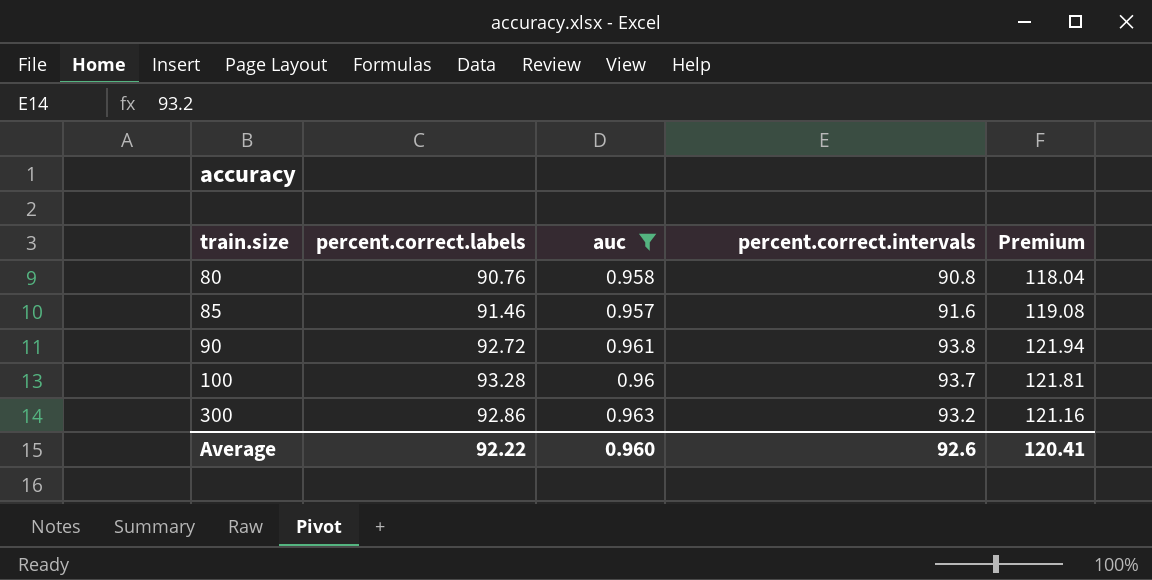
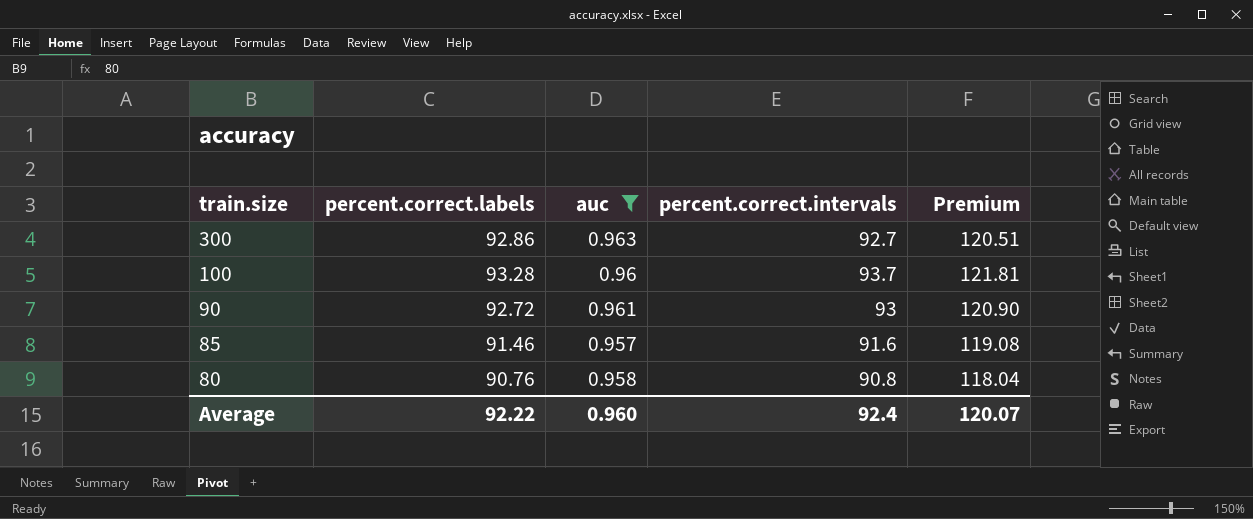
row order: train.size ascending -> train.size descending
300 | percent.correct.intervals: 93.2 -> 92.7
300 | Premium: 121.16 -> 120.51
90 | percent.correct.intervals: 93.8 -> 93
90 | Premium: 121.94 -> 120.90
Average | percent.correct.intervals: 92.6 -> 92.4
Average | Premium: 120.41 -> 120.07

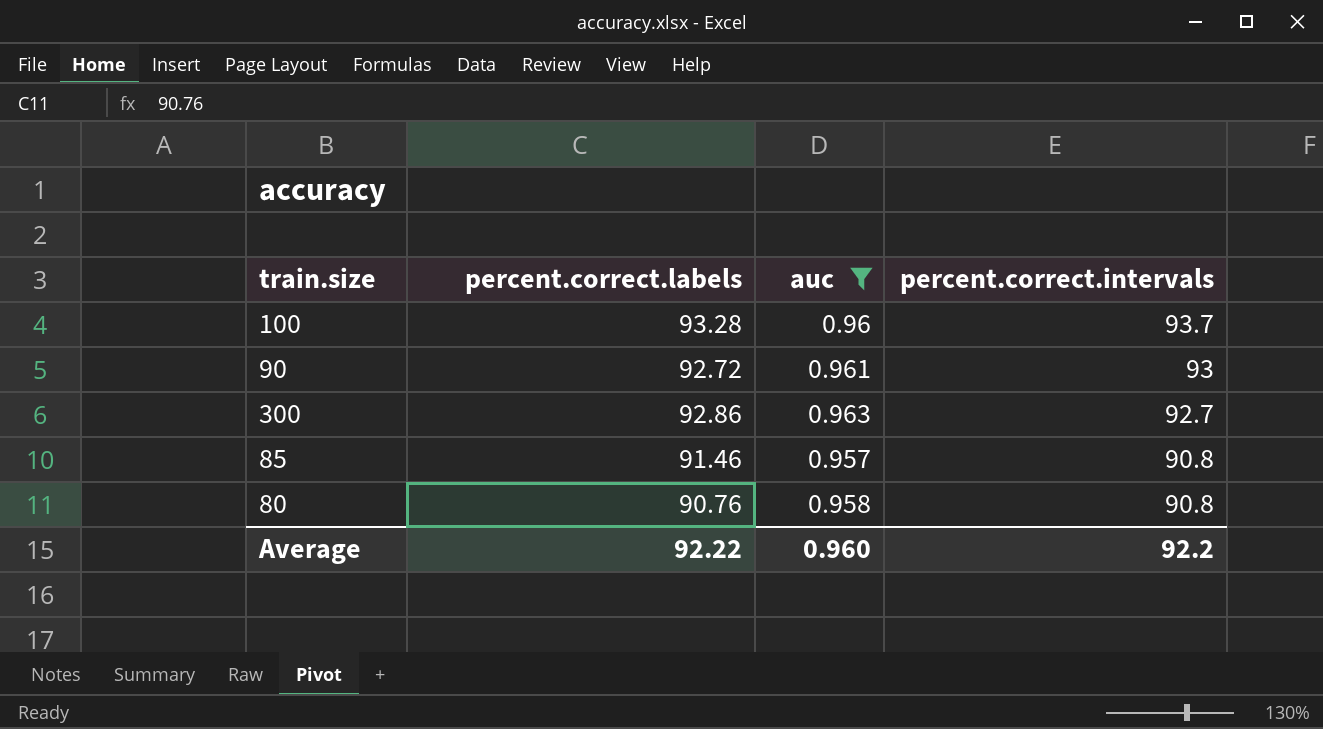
row order: train.size descending -> percent.correct.intervals descending
column Premium | formula: [percent.correct.intervals] * 1.3 -> none
85 | percent.correct.intervals: 91.6 -> 90.8
Average | percent.correct.intervals: 92.4 -> 92.2

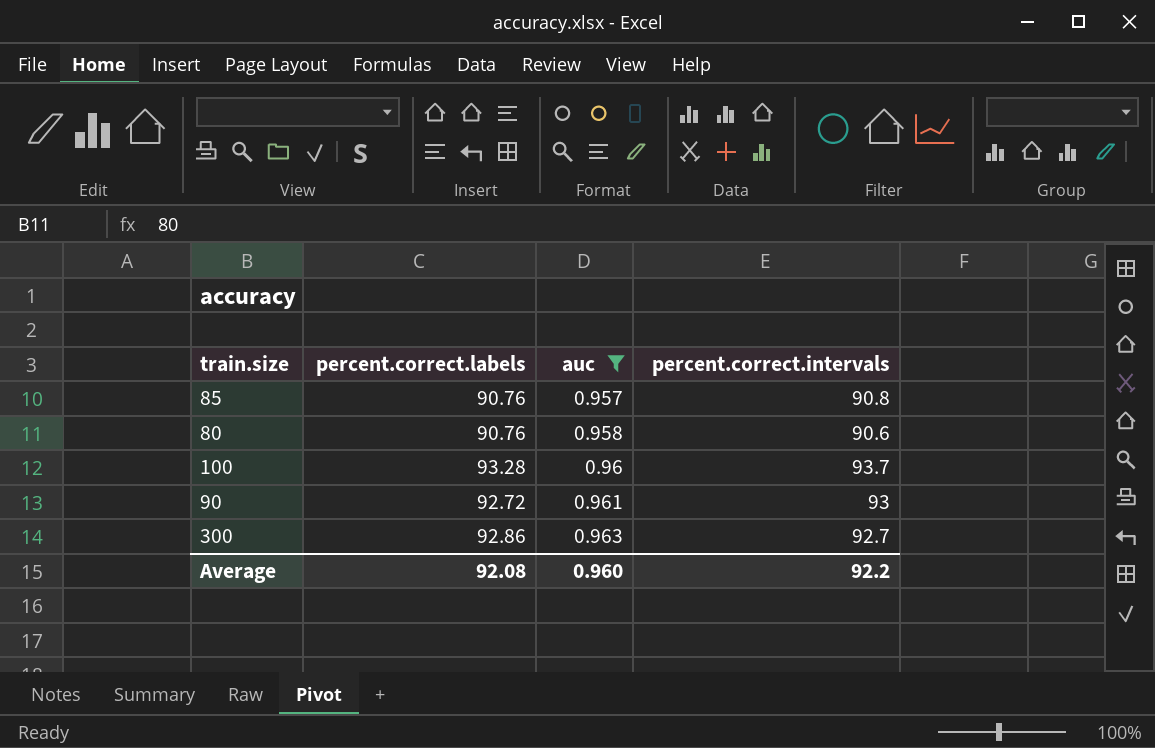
row order: percent.correct.intervals descending -> auc ascending
85 | percent.correct.labels: 91.46 -> 90.76
80 | percent.correct.intervals: 90.8 -> 90.6
Average | percent.correct.labels: 92.22 -> 92.08

